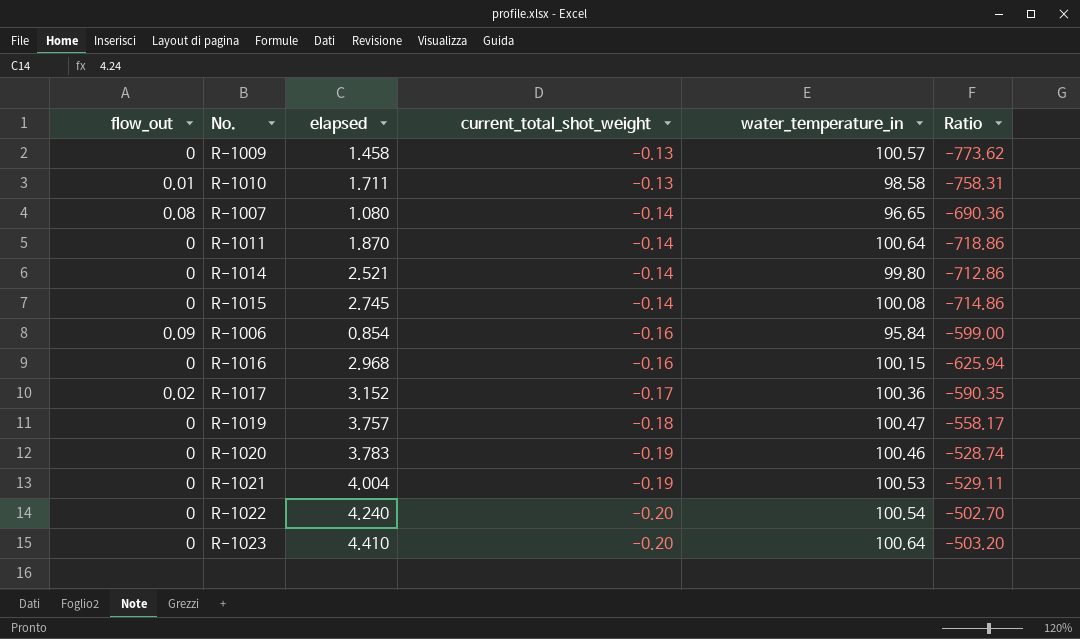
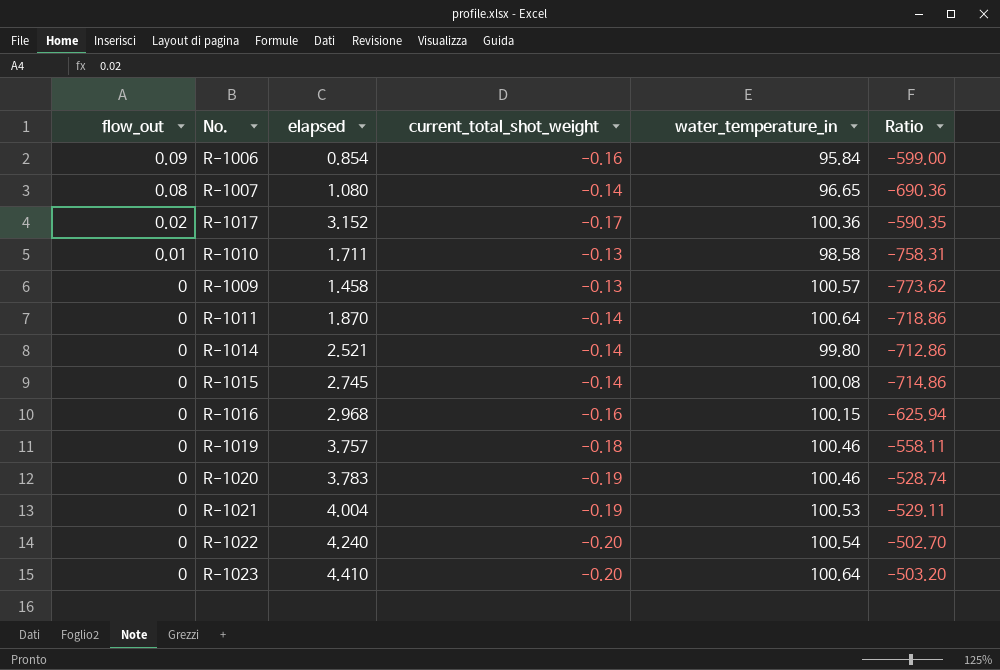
row order: current_total_shot_weight descending -> flow_out descending
R-1019 | water_temperature_in: 100.47 -> 100.46
R-1019 | Ratio: -558.17 -> -558.11

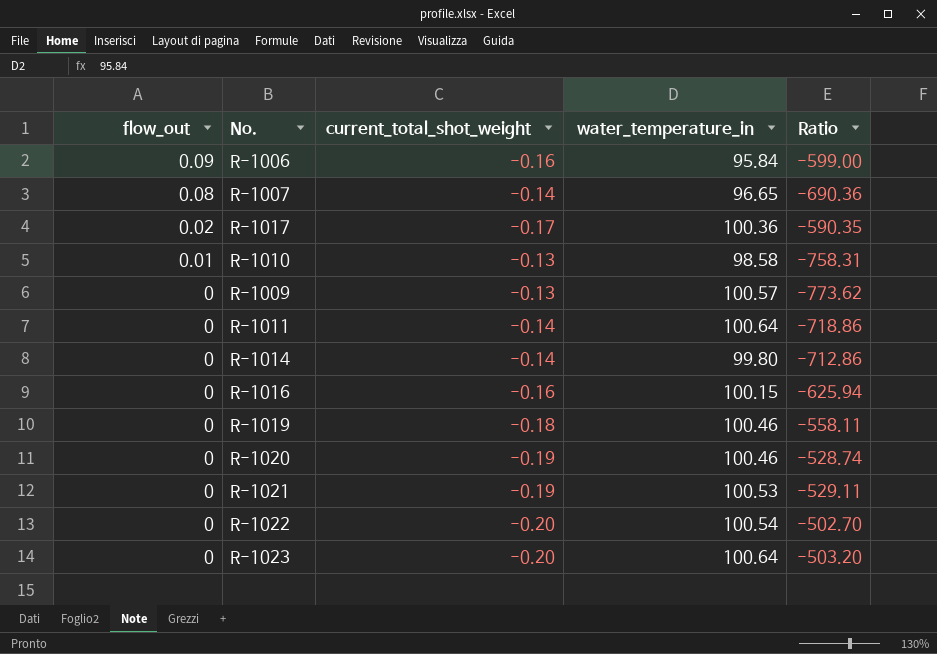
column elapsed | position: 3 -> none
row R-1015: 0 | 2.745 | -0.14 | 100.08 | -714.86 -> none

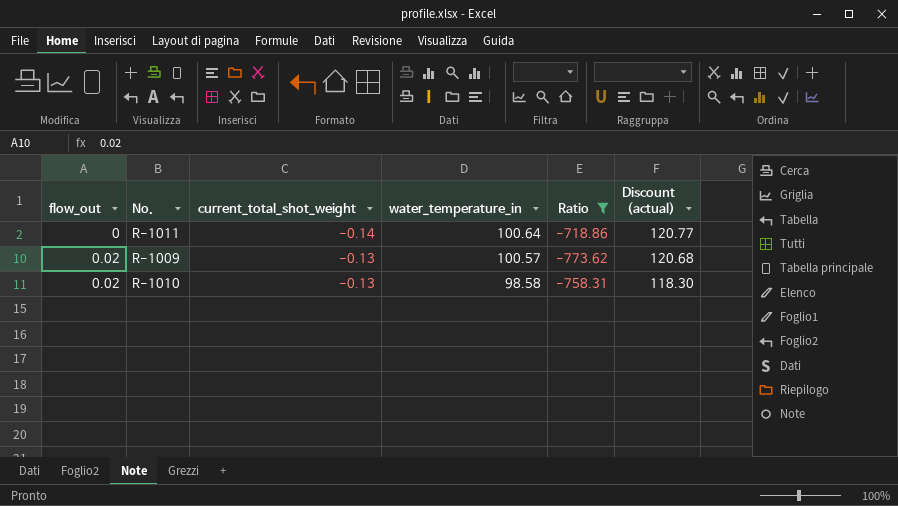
filter: none -> Ratio <= -718.86
row order: flow_out descending -> flow_out ascending
column Discount (actual) | formula: none -> [water_temperature_in] * 1.2
R-1009 | flow_out: 0 -> 0.02
R-1010 | flow_out: 0.01 -> 0.02

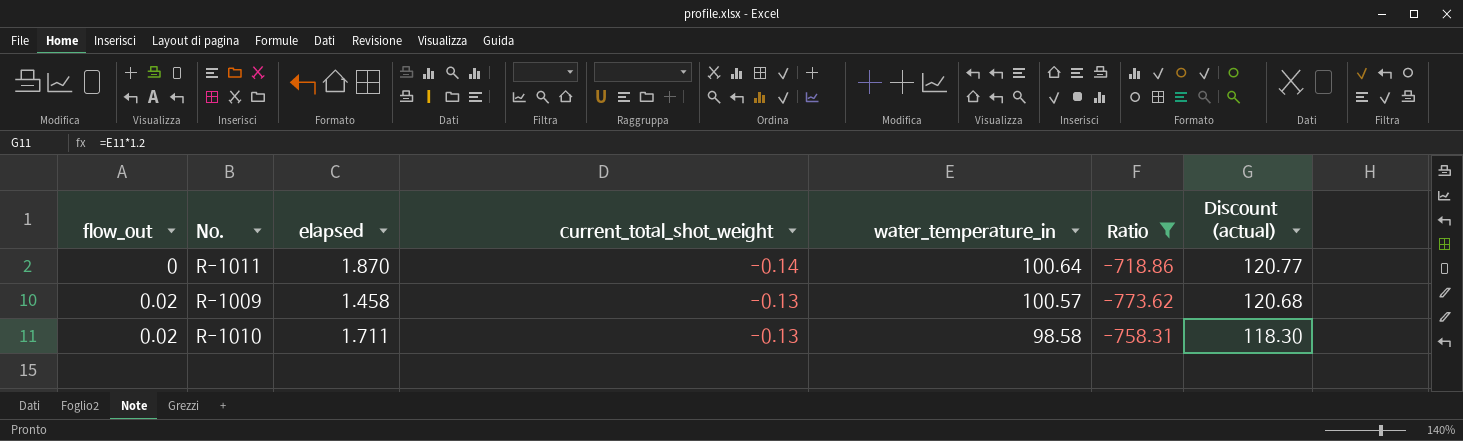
column elapsed | position: none -> 3

